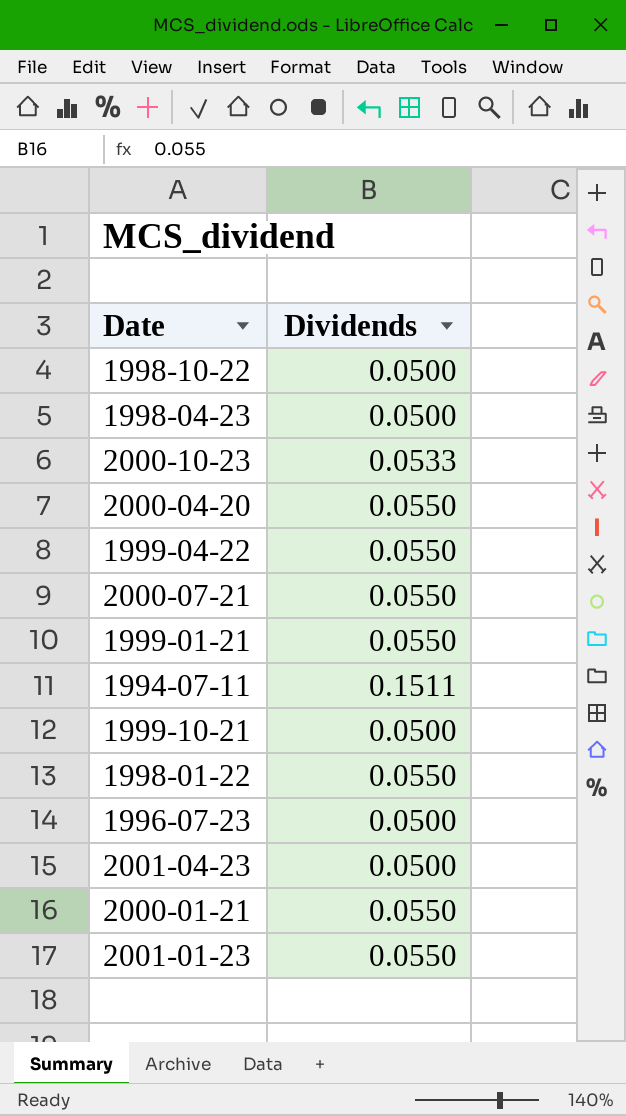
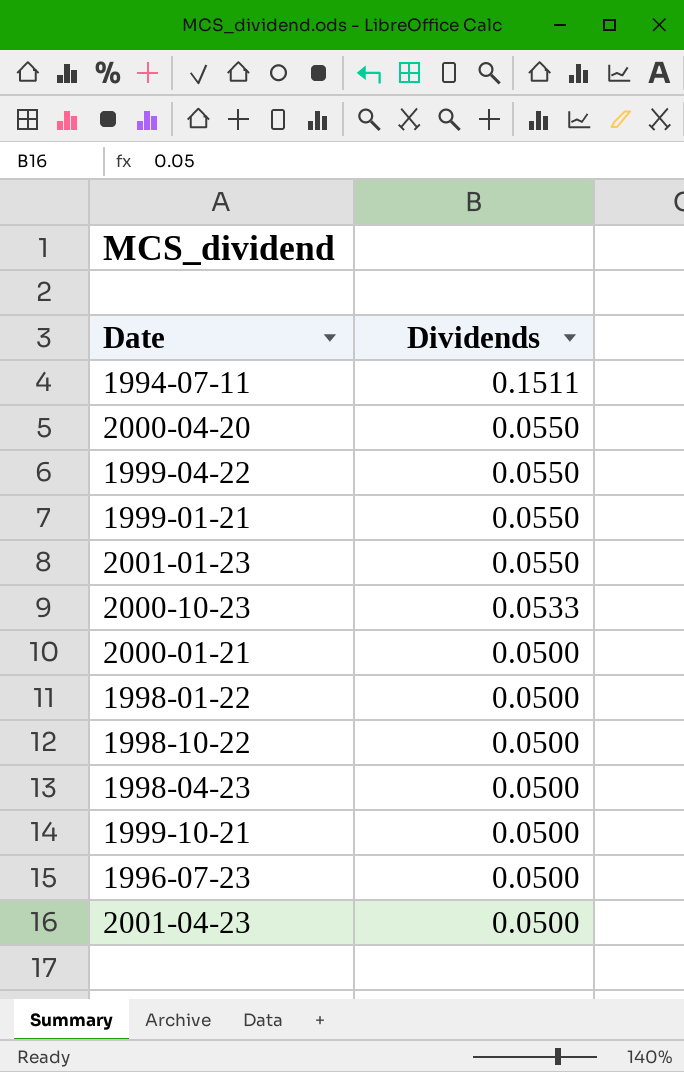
row order: none -> Dividends descending
row 2000-07-21: 0.0550 -> none
2000-01-21 | Dividends: 0.0550 -> 0.0500
1998-01-22 | Dividends: 0.0550 -> 0.0500

